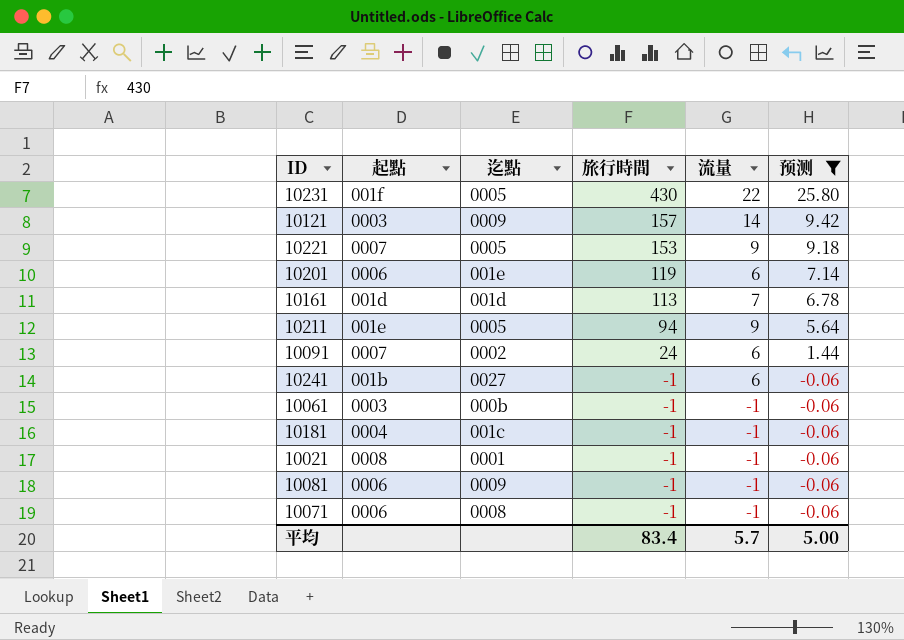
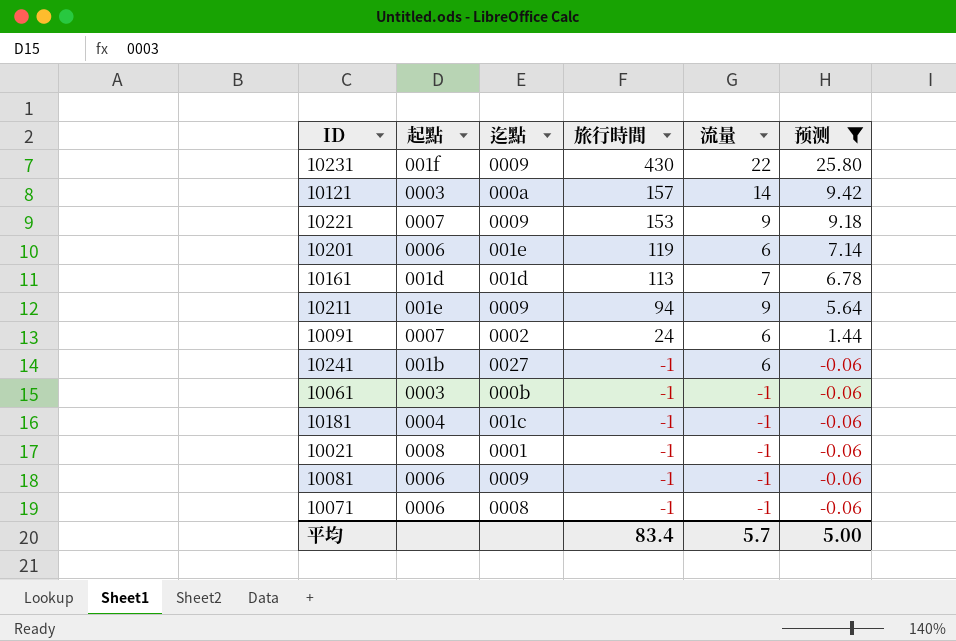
10231 | 迄點: 0005 -> 0009
10121 | 迄點: 0009 -> 000a
10221 | 迄點: 0005 -> 0009
10211 | 迄點: 0005 -> 0009

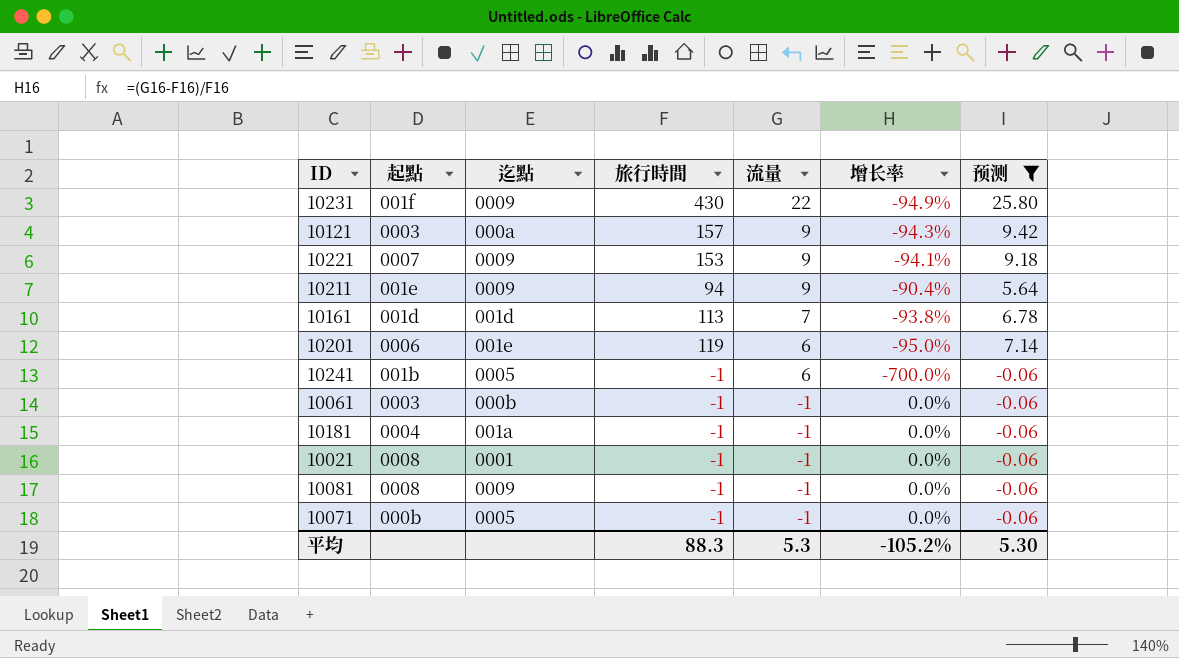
row order: 旅行時間 descending -> 流量 descending
column 增长率 | formula: none -> ([流量] - [旅行時間]) / [旅行時間]
row 10091: 0007 | 0002 | 24 | 6 | 1.44 -> none
10121 | 流量: 14 -> 9
10241 | 迄點: 0027 -> 0005
10181 | 迄點: 001c -> 001a
10081 | 起點: 0006 -> 0008
10071 | 起點: 0006 -> 000b
10071 | 迄點: 0008 -> 0005
平均 | 旅行時間: 83.4 -> 88.3
平均 | 流量: 5.7 -> 5.3
平均 | 预测: 5.00 -> 5.30

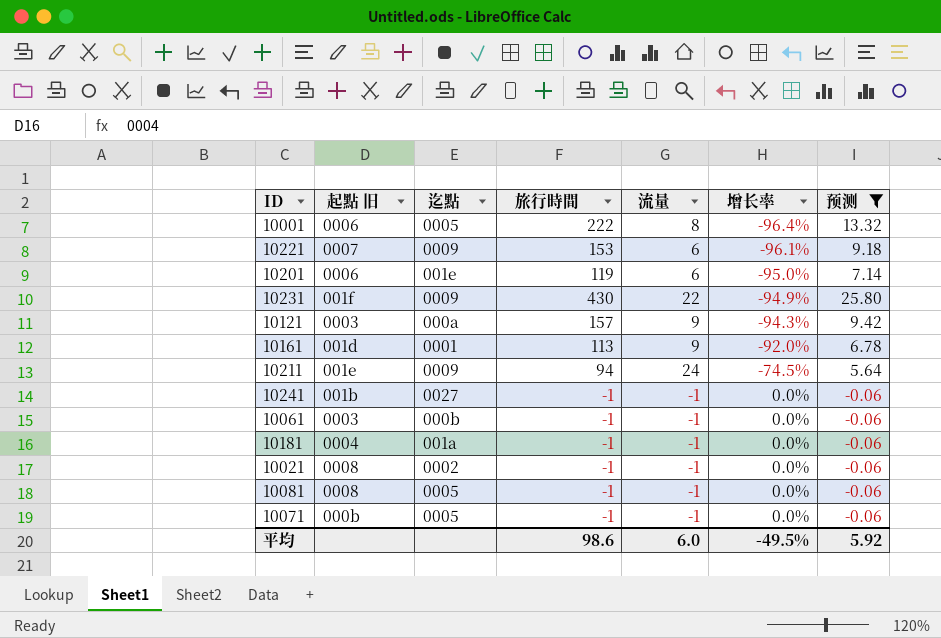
row order: 流量 descending -> 增长率 ascending
column name: 起點 -> 起點 旧
row 10001: none -> 0006 | 0005 | 222 | 8 | -96.4% | 13.32
10221 | 流量: 9 -> 6
10221 | 增长率: -94.1% -> -96.1%
10161 | 迄點: 001d -> 0001
10161 | 流量: 7 -> 9
10161 | 增长率: -93.8% -> -92.0%
10211 | 流量: 9 -> 24
10211 | 增长率: -90.4% -> -74.5%
10241 | 迄點: 0005 -> 0027
10241 | 流量: 6 -> -1
10241 | 增长率: -700.0% -> 0.0%
10021 | 迄點: 0001 -> 0002
10081 | 迄點: 0009 -> 0005
平均 | 旅行時間: 88.3 -> 98.6
平均 | 流量: 5.3 -> 6.0
平均 | 增长率: -105.2% -> -49.5%
平均 | 预测: 5.30 -> 5.92

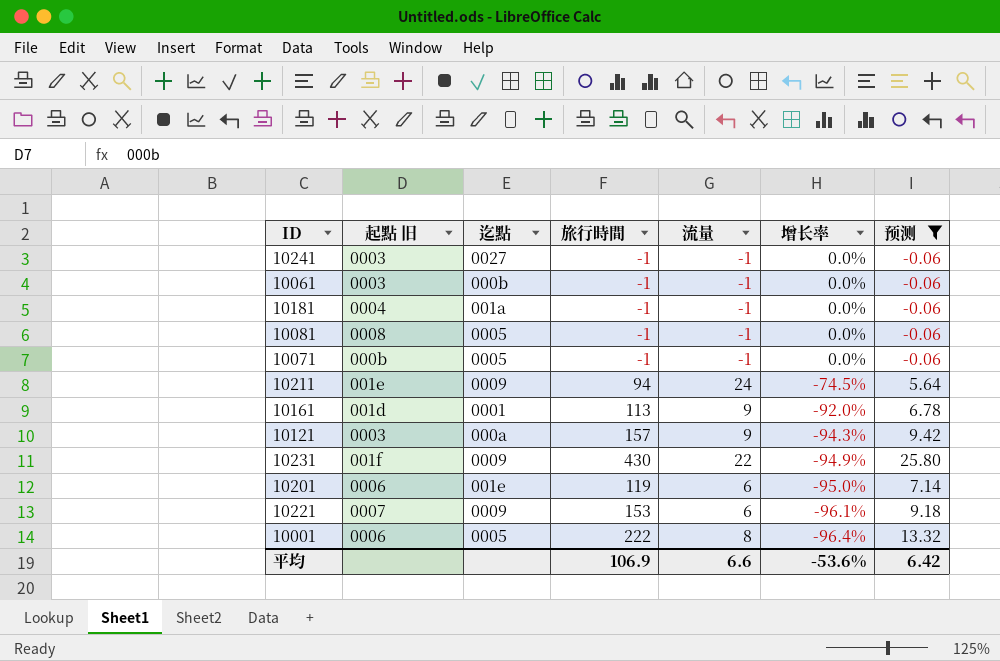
row order: 增长率 ascending -> 增长率 descending
row 10021: 0008 | 0002 | -1 | -1 | 0.0% | -0.06 -> none
10241 | 起點 旧: 001b -> 0003
平均 | 旅行時間: 98.6 -> 106.9
平均 | 流量: 6.0 -> 6.6
平均 | 增长率: -49.5% -> -53.6%
平均 | 预测: 5.92 -> 6.42

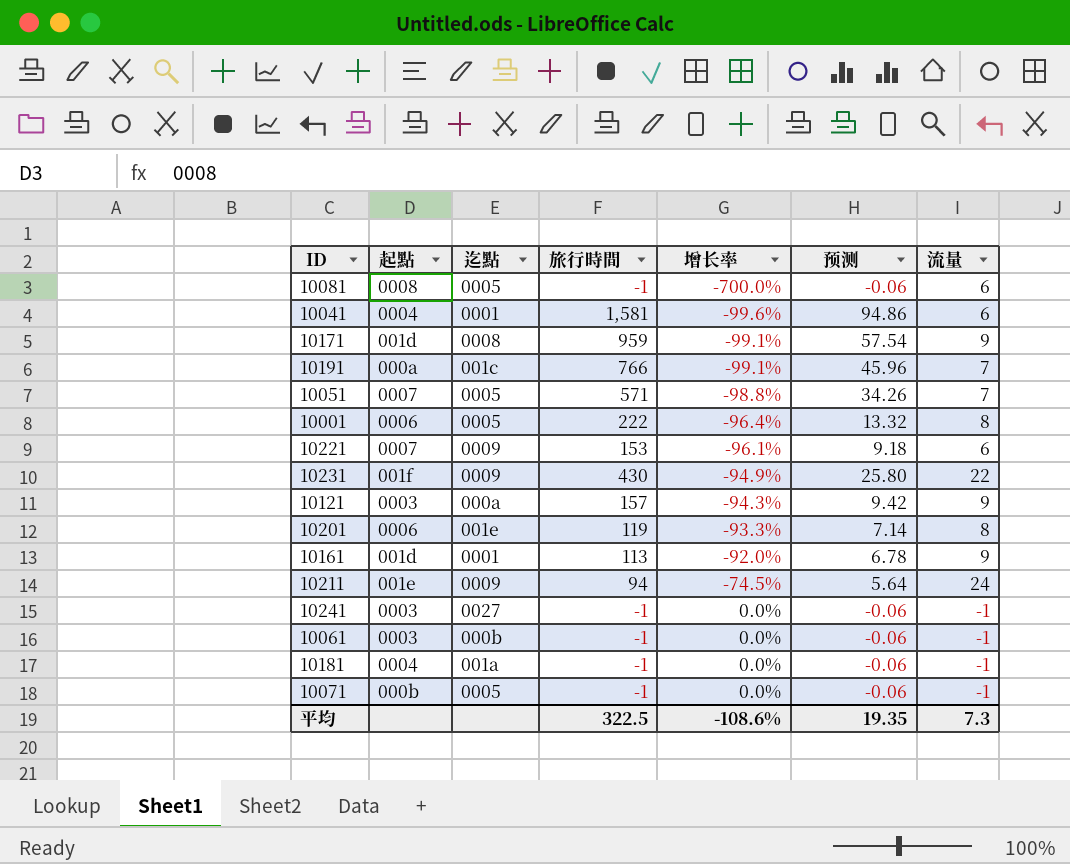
filter: 预测 <= 25.80 -> none
row order: 增长率 descending -> 增长率 ascending
column name: 起點 旧 -> 起點
column 流量 | position: 5 -> 7
10081 | 增长率: 0.0% -> -700.0%
10081 | 流量: -1 -> 6
10201 | 增长率: -95.0% -> -93.3%
10201 | 流量: 6 -> 8
平均 | 旅行時間: 106.9 -> 322.5
平均 | 增长率: -53.6% -> -108.6%
平均 | 预测: 6.42 -> 19.35
平均 | 流量: 6.6 -> 7.3

